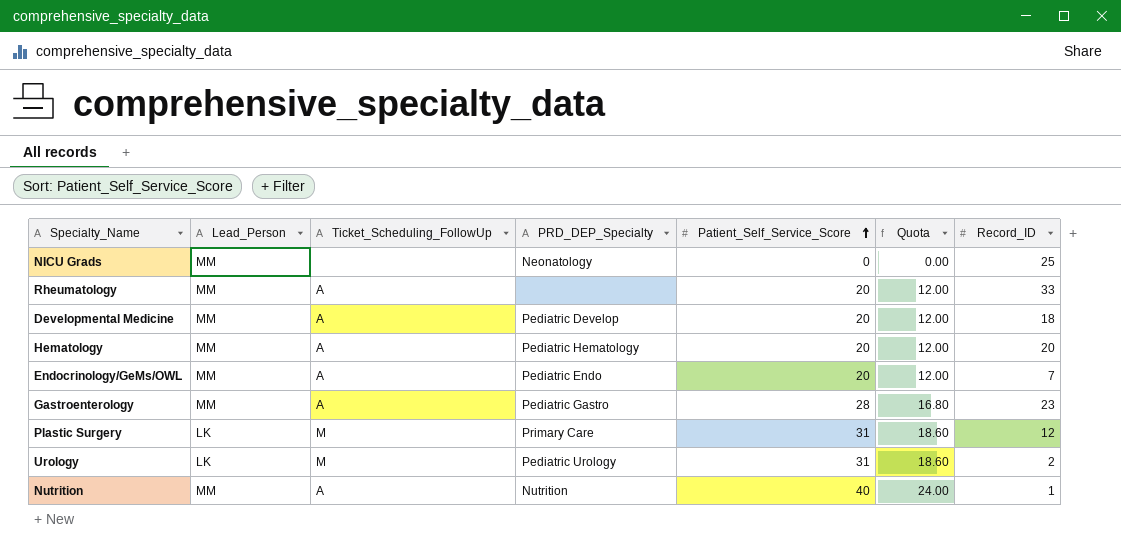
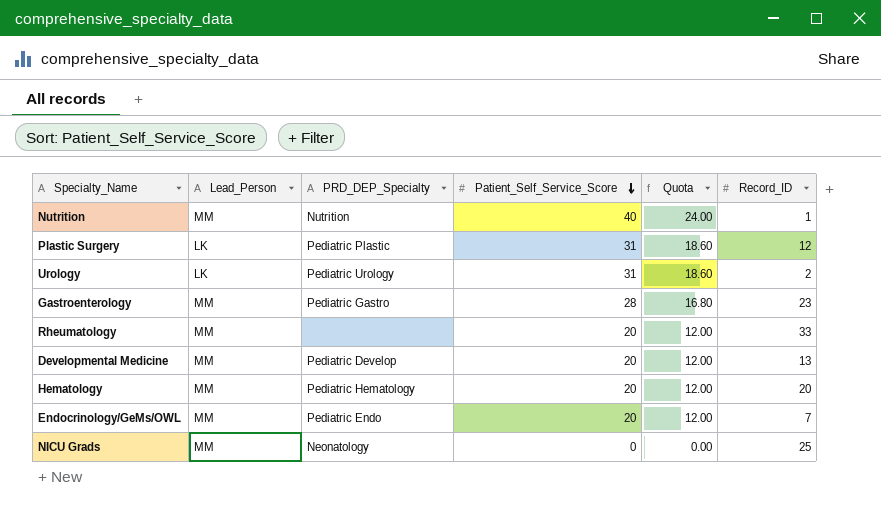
row order: Patient_Self_Service_Score ascending -> Patient_Self_Service_Score descending
column Ticket_Scheduling_FollowUp | position: 3 -> none
Plastic Surgery | PRD_DEP_Specialty: Primary Care -> Pediatric Plastic
Developmental Medicine | Record_ID: 18 -> 13

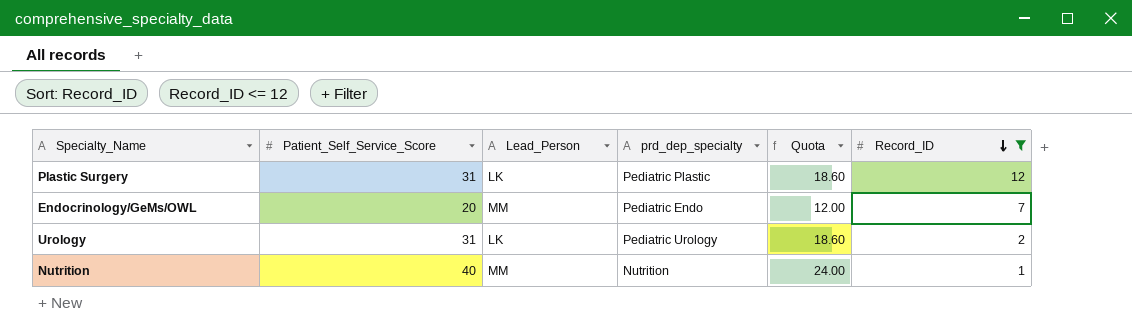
filter: none -> Record_ID <= 12
row order: Patient_Self_Service_Score descending -> Record_ID descending
column Patient_Self_Service_Score | position: 4 -> 2
column name: PRD_DEP_Specialty -> prd_dep_specialty

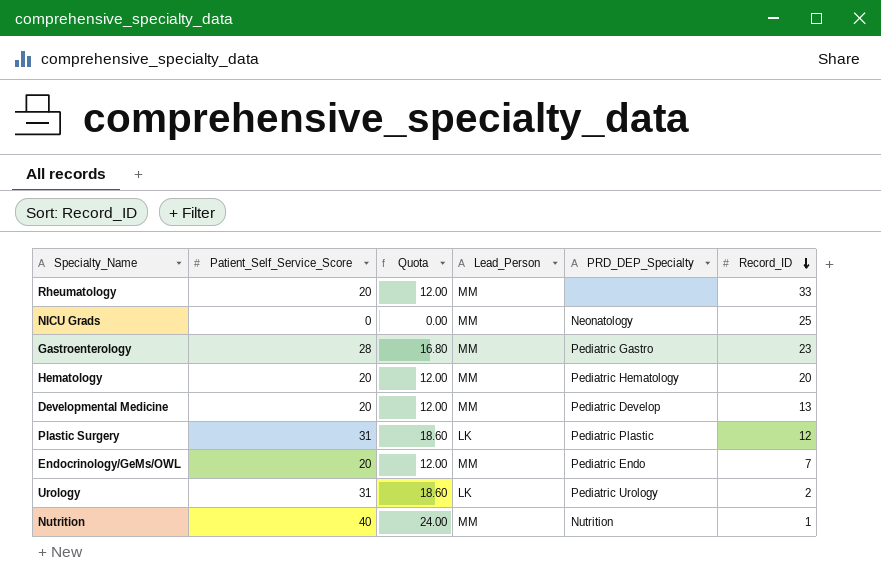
filter: Record_ID <= 12 -> none
column Quota | position: 5 -> 3
column name: prd_dep_specialty -> PRD_DEP_Specialty

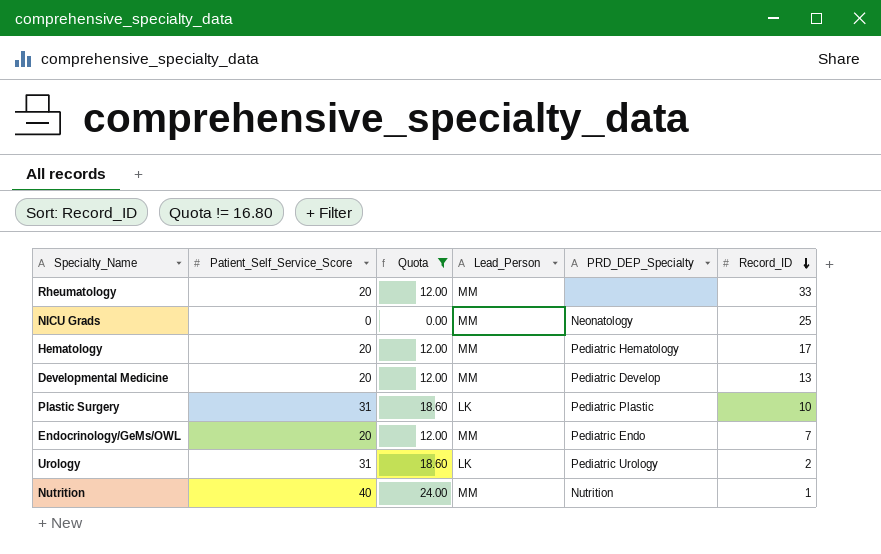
filter: none -> Quota != 16.80
Hematology | Record_ID: 20 -> 17
Plastic Surgery | Record_ID: 12 -> 10

